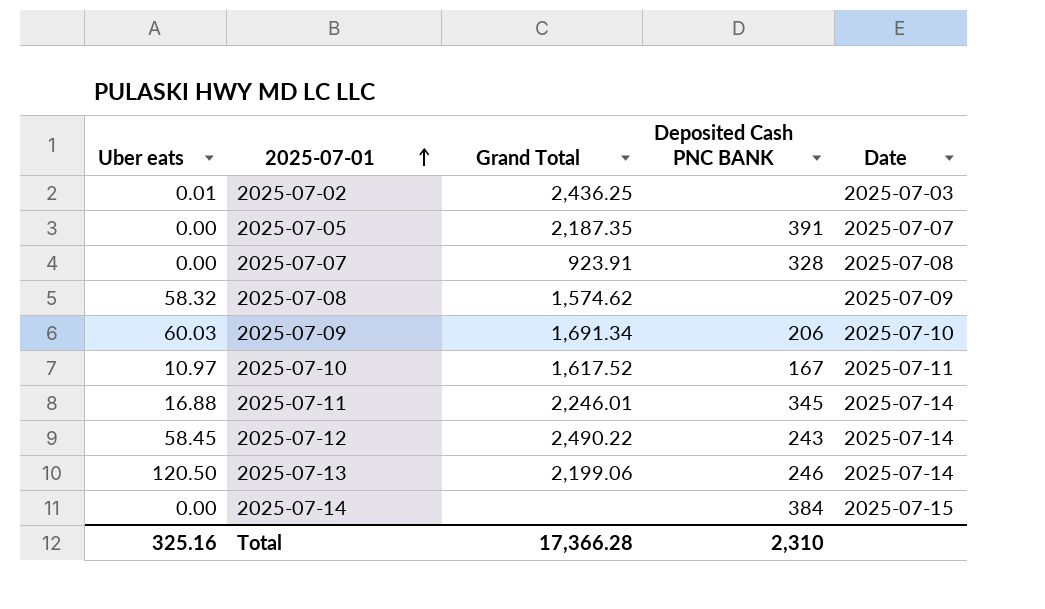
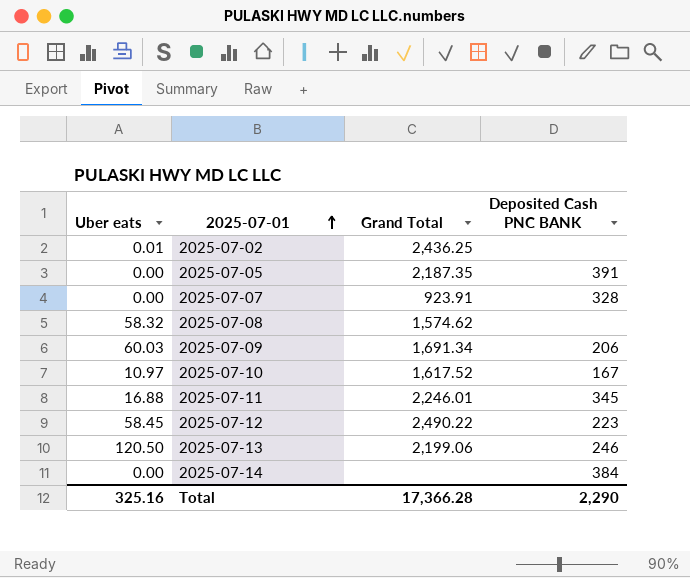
column Date | position: 5 -> none
2025-07-12 | Deposited Cash PNC BANK: 243 -> 223
Total | Deposited Cash PNC BANK: 2,310 -> 2,290

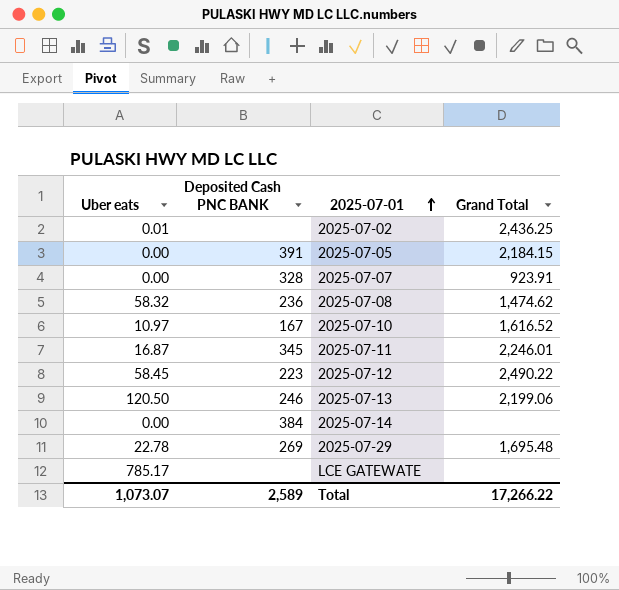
column Deposited Cash PNC BANK | position: 4 -> 2
row 2025-07-09: 60.03 | 1,691.34 | 206 -> none
2025-07-05 | Grand Total: 2,187.35 -> 2,184.15
2025-07-08 | Deposited Cash PNC BANK: none -> 236
2025-07-08 | Grand Total: 1,574.62 -> 1,474.62
2025-07-10 | Grand Total: 1,617.52 -> 1,616.52
2025-07-11 | Uber eats: 16.88 -> 16.87
row 2025-07-29: none -> 22.78 | 269 | 1,695.48
row LCE GATEWATE: none -> 785.17 | none | none
Total | Uber eats: 325.16 -> 1,073.07
Total | Deposited Cash PNC BANK: 2,290 -> 2,589
Total | Grand Total: 17,366.28 -> 17,266.22

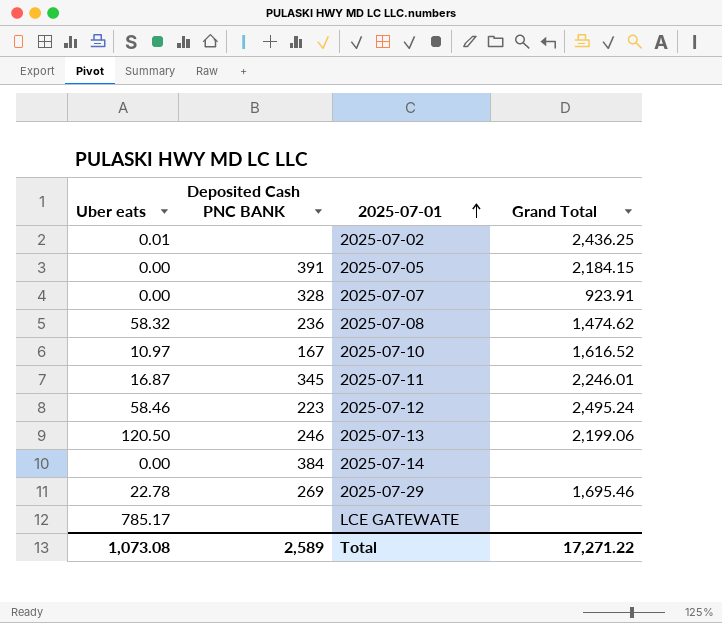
2025-07-12 | Uber eats: 58.45 -> 58.46
2025-07-12 | Grand Total: 2,490.22 -> 2,495.24
2025-07-29 | Grand Total: 1,695.48 -> 1,695.46
Total | Uber eats: 1,073.07 -> 1,073.08
Total | Grand Total: 17,266.22 -> 17,271.22

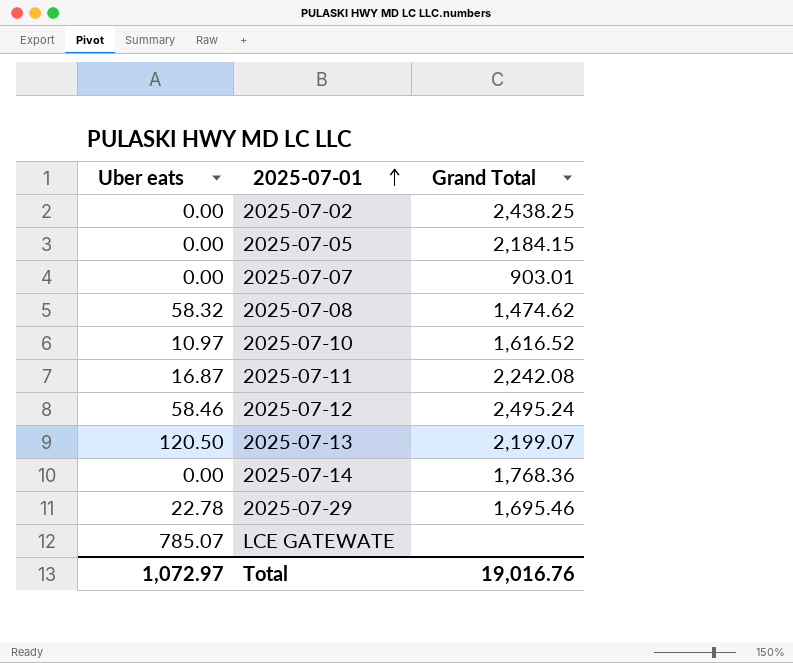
column Deposited Cash PNC BANK | position: 2 -> none
2025-07-02 | Uber eats: 0.01 -> 0.00
2025-07-02 | Grand Total: 2,436.25 -> 2,438.25
2025-07-07 | Grand Total: 923.91 -> 903.01
2025-07-11 | Grand Total: 2,246.01 -> 2,242.08
2025-07-13 | Grand Total: 2,199.06 -> 2,199.07
2025-07-14 | Grand Total: none -> 1,768.36
LCE GATEWATE | Uber eats: 785.17 -> 785.07
Total | Uber eats: 1,073.08 -> 1,072.97
Total | Grand Total: 17,271.22 -> 19,016.76

